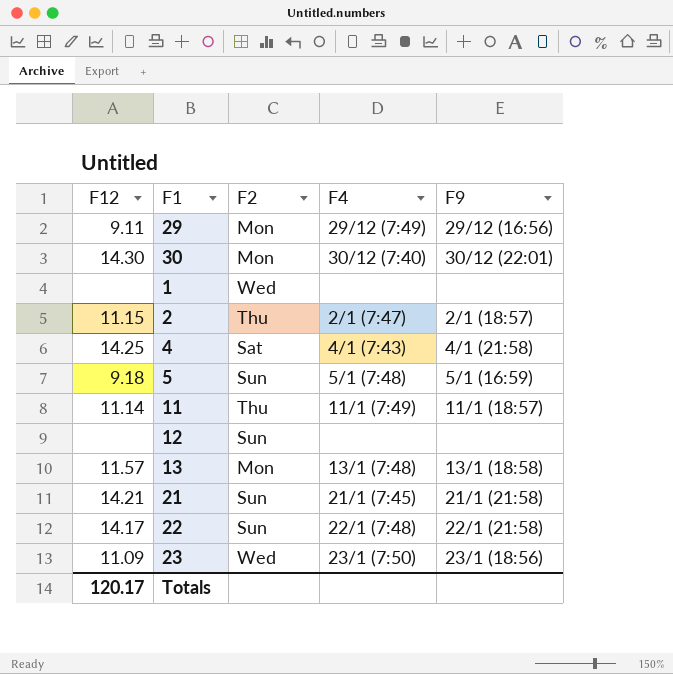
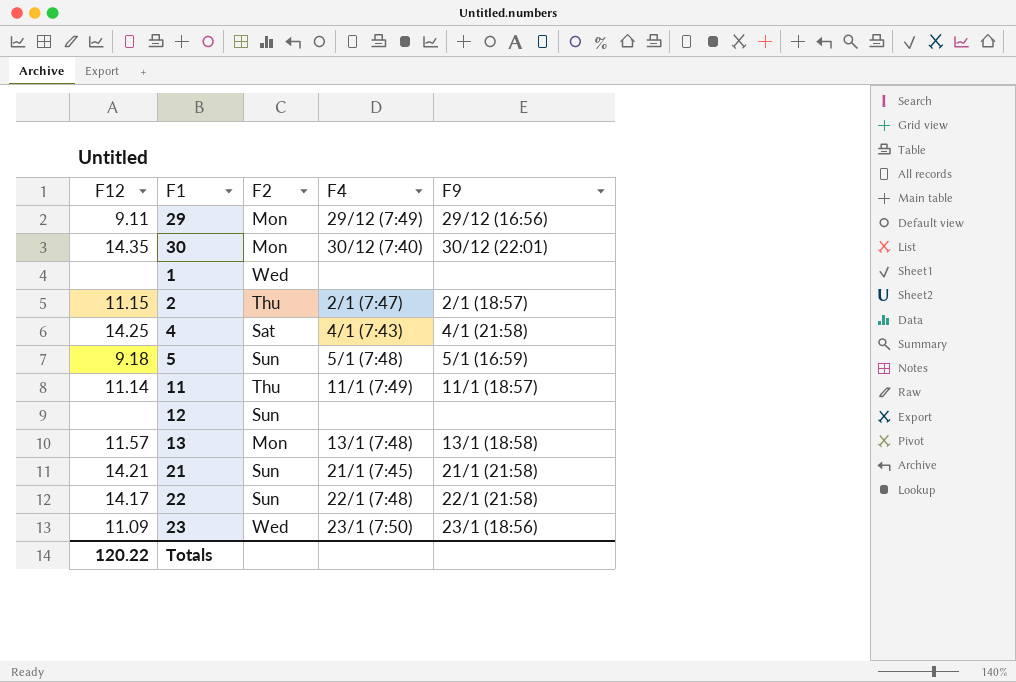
30 | F12: 14.30 -> 14.35
Totals | F12: 120.17 -> 120.22

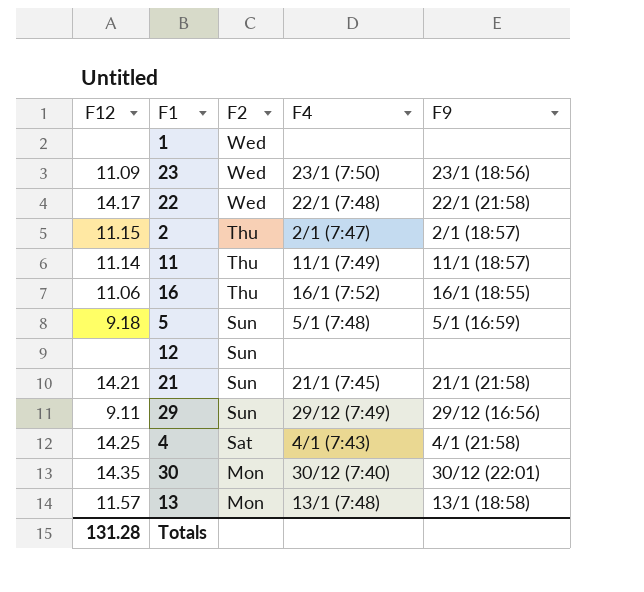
row order: none -> F2 descending
22 | F2: Sun -> Wed
row 16: none -> 11.06 | Thu | 16/1 (7:52) | 16/1 (18:55)
29 | F2: Mon -> Sun
Totals | F12: 120.22 -> 131.28

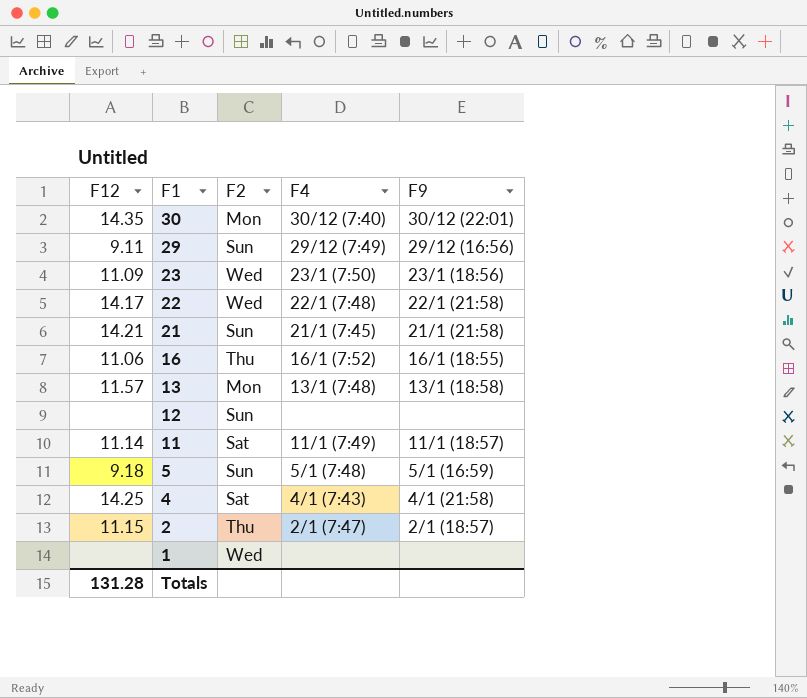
row order: F2 descending -> F1 descending
11 | F2: Thu -> Sat

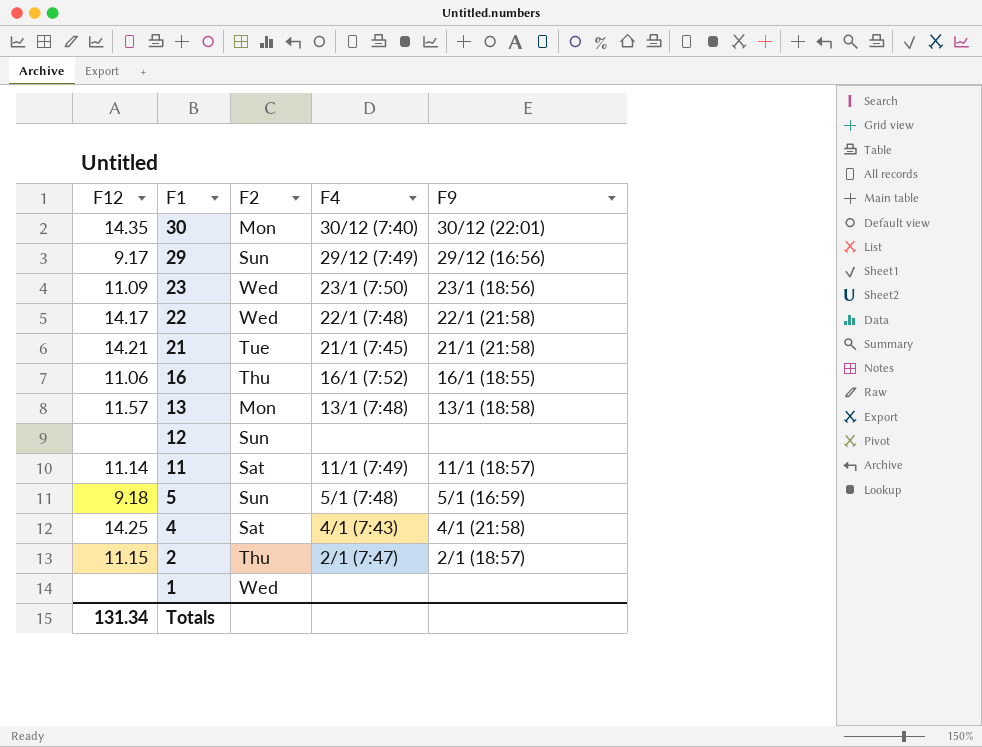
29 | F12: 9.11 -> 9.17
21 | F2: Sun -> Tue
Totals | F12: 131.28 -> 131.34

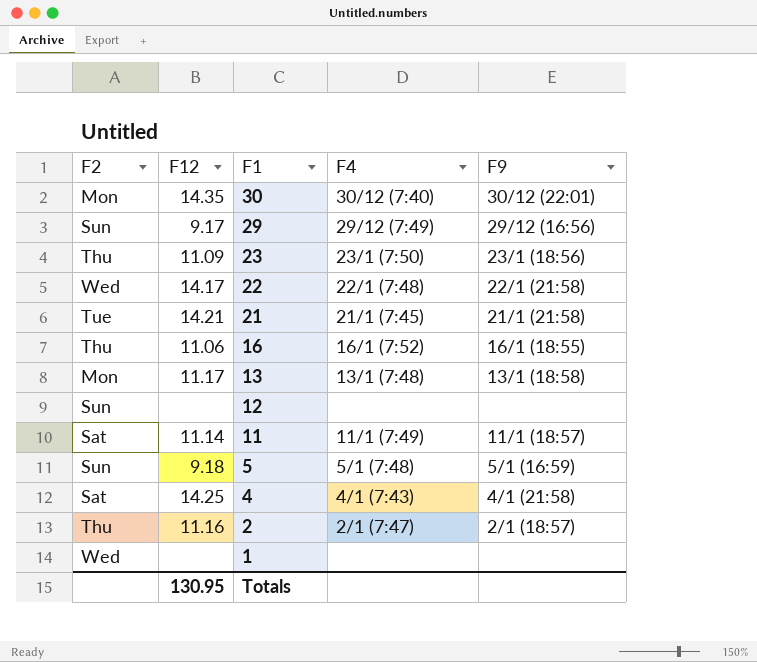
column F2 | position: 3 -> 1
23 | F2: Wed -> Thu
13 | F12: 11.57 -> 11.17
2 | F12: 11.15 -> 11.16
Totals | F12: 131.34 -> 130.95

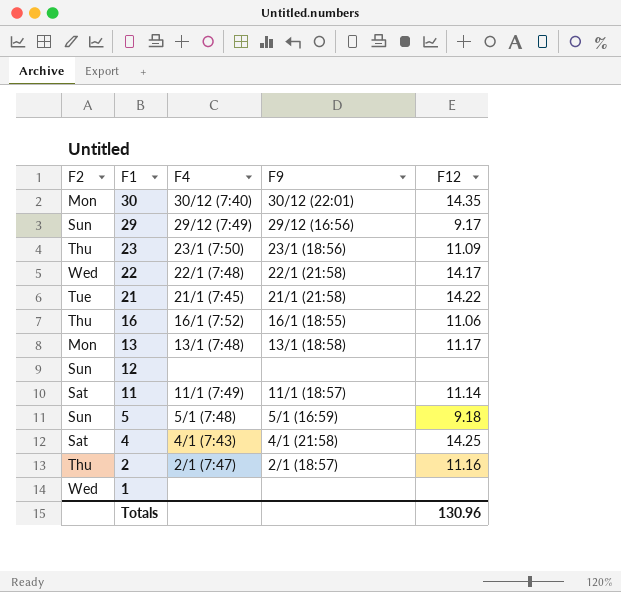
column F12 | position: 2 -> 5
21 | F12: 14.21 -> 14.22
Totals | F12: 130.95 -> 130.96

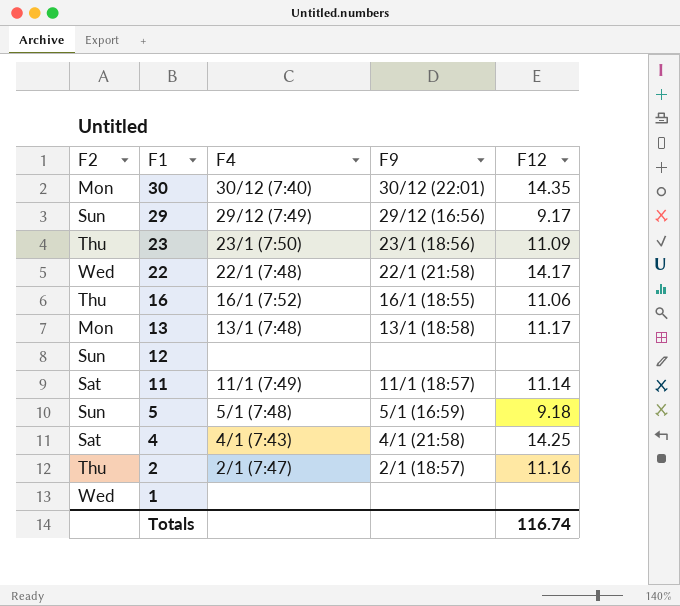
row 21: Tue | 21/1 (7:45) | 21/1 (21:58) | 14.22 -> none
Totals | F12: 130.96 -> 116.74

